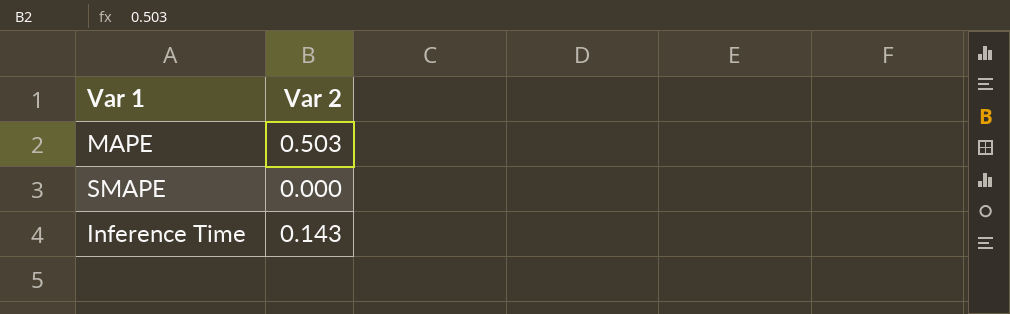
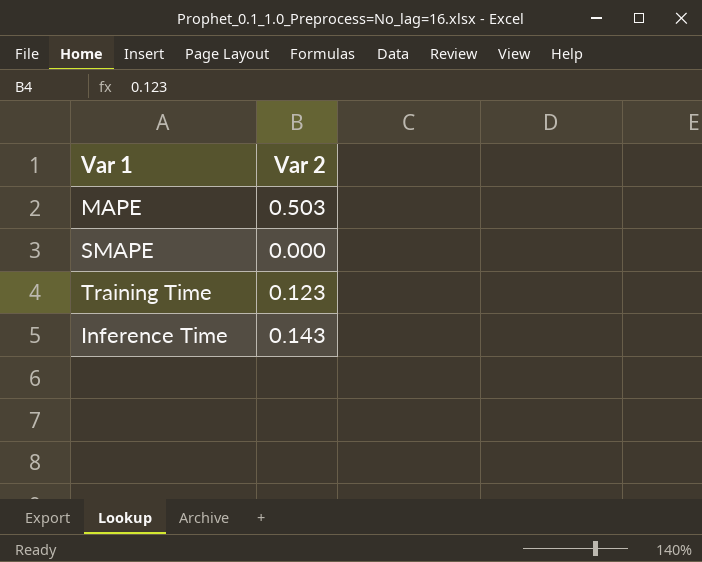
row Training Time: none -> 0.123

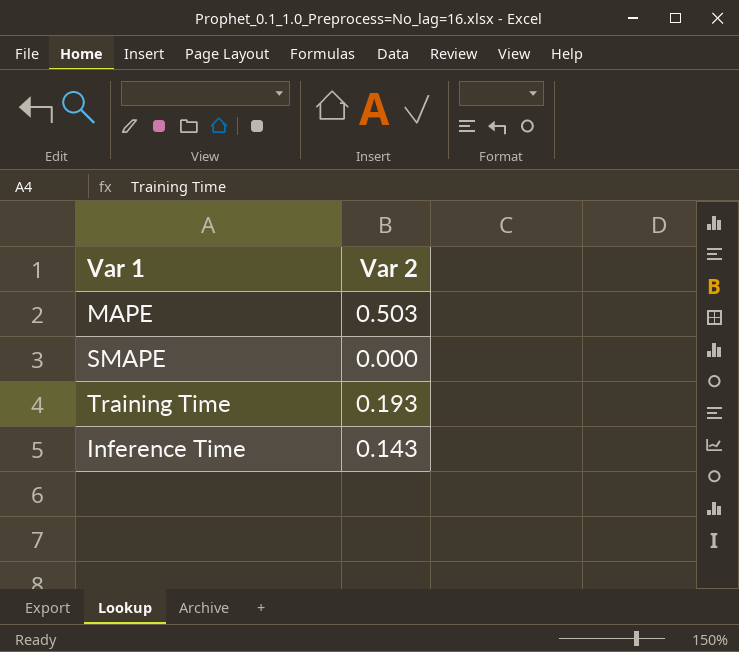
Training Time | Var 2: 0.123 -> 0.193

